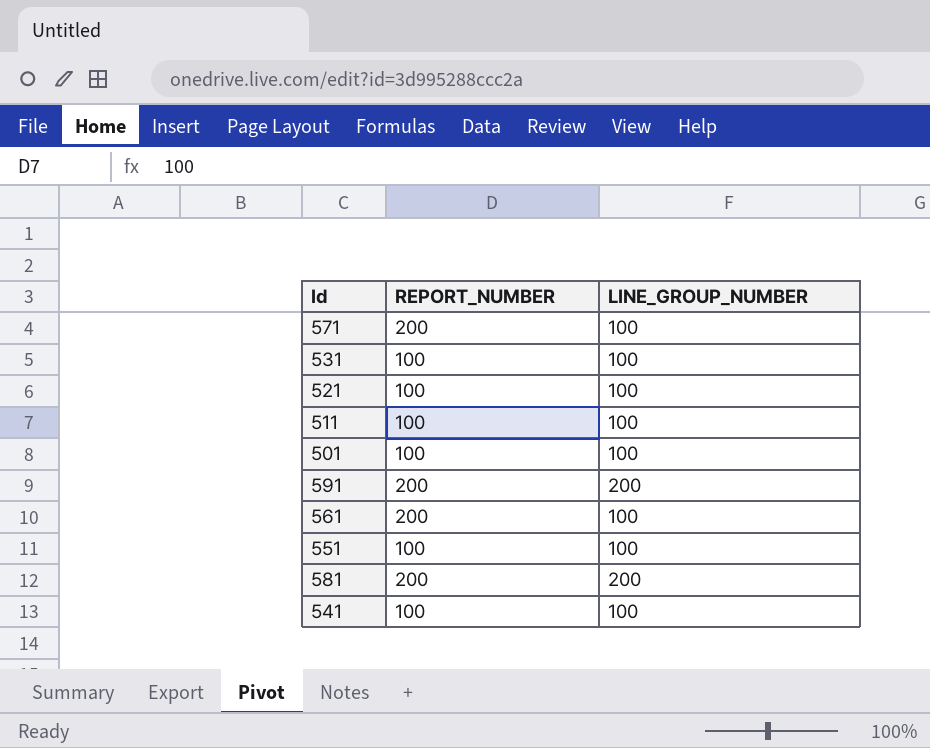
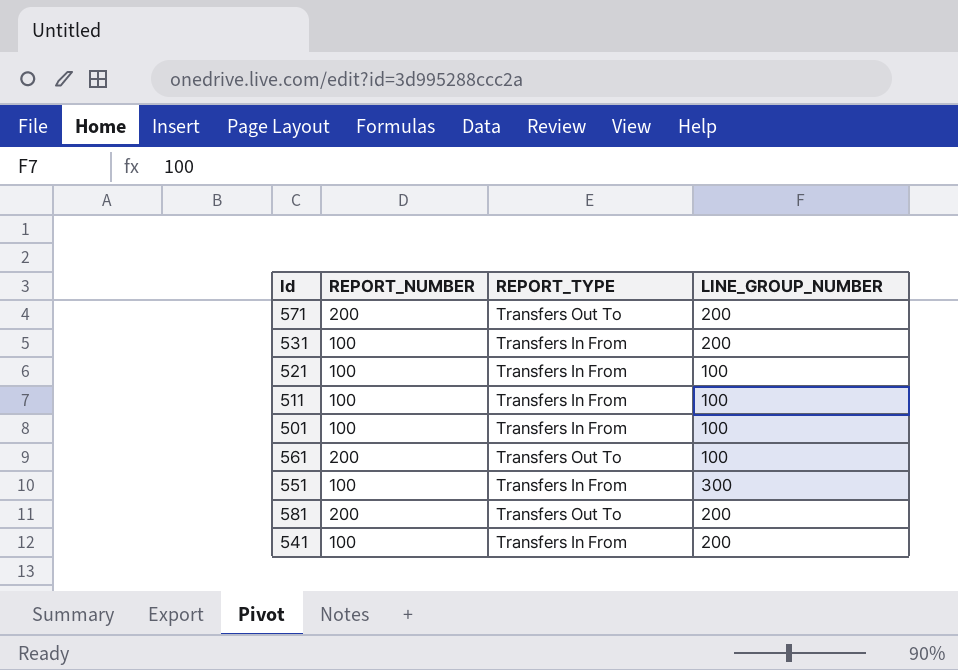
column REPORT_TYPE | position: none -> 3
row 591: 200 | 200 -> none
571 | LINE_GROUP_NUMBER: 100 -> 200
531 | LINE_GROUP_NUMBER: 100 -> 200
551 | LINE_GROUP_NUMBER: 100 -> 300
541 | LINE_GROUP_NUMBER: 100 -> 200

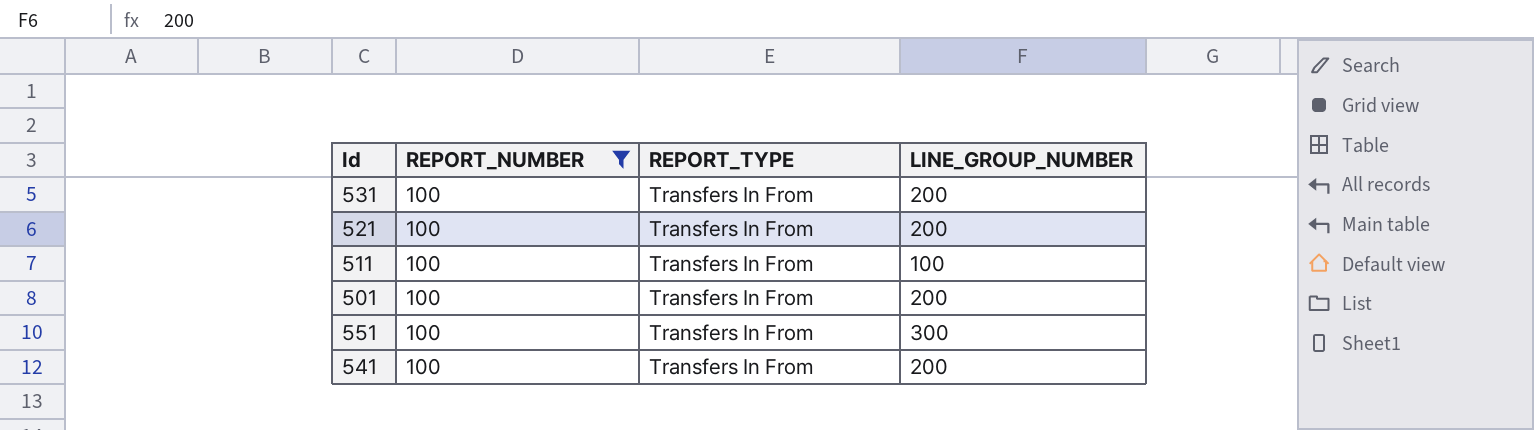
filter: none -> REPORT_NUMBER = 100
521 | LINE_GROUP_NUMBER: 100 -> 200
501 | LINE_GROUP_NUMBER: 100 -> 200

